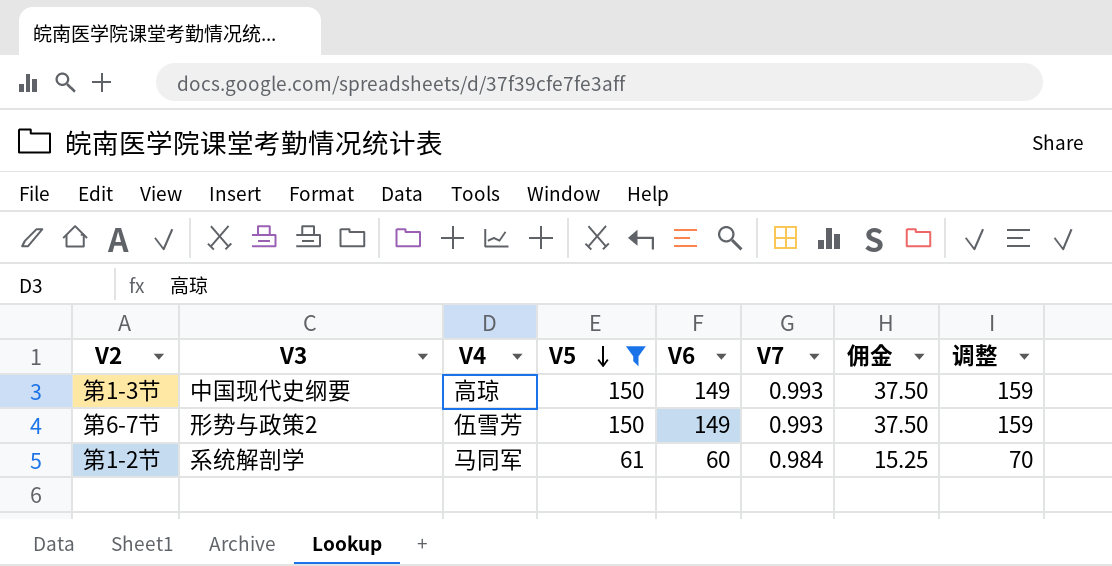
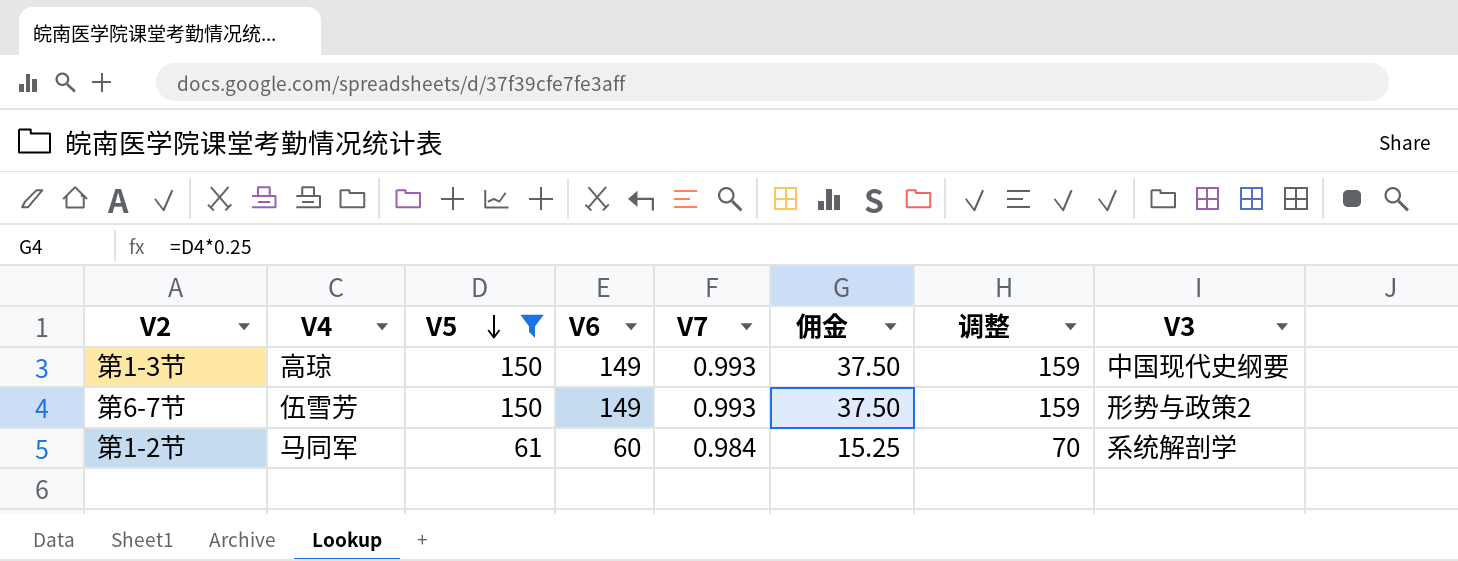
column V3 | position: 2 -> 8

